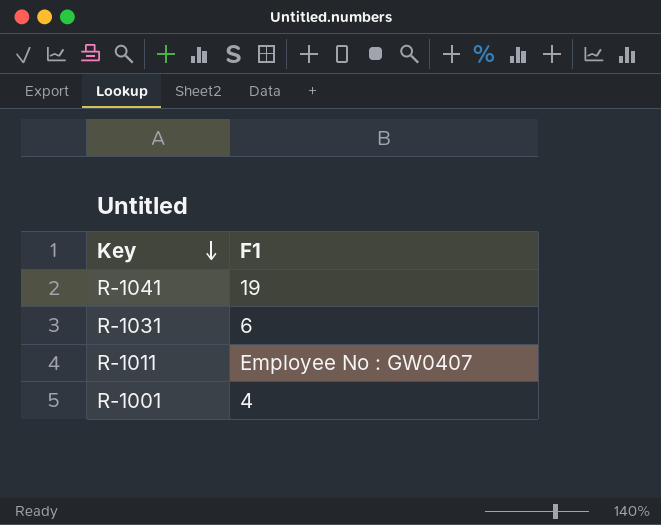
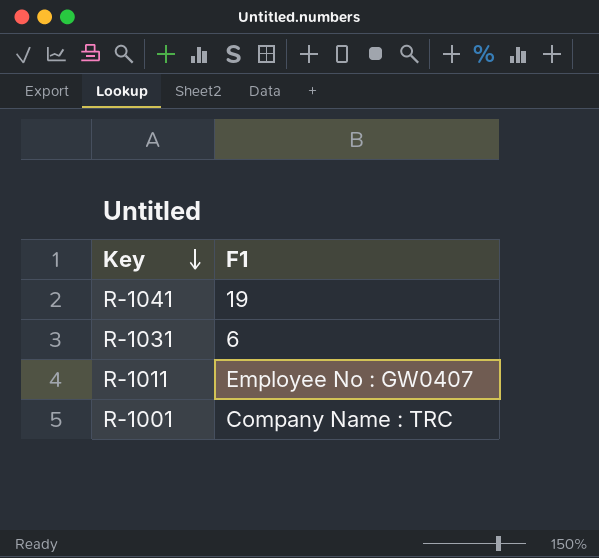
R-1001 | F1: 4 -> Company Name : TRC

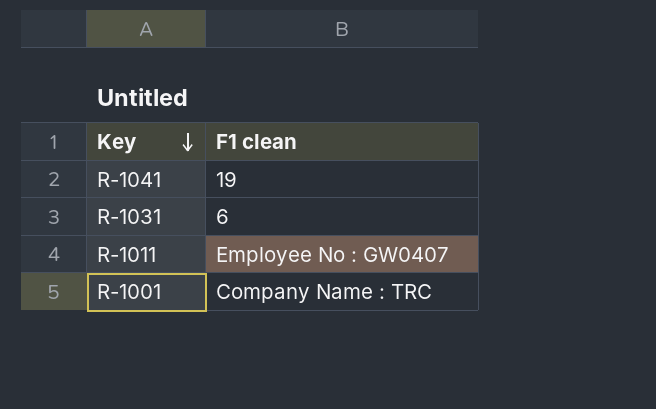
column name: F1 -> F1 clean

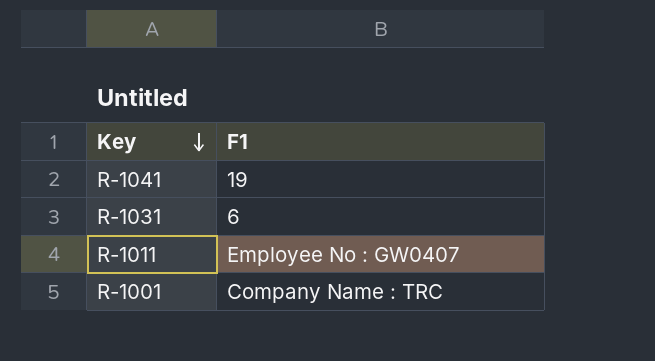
column name: F1 clean -> F1

